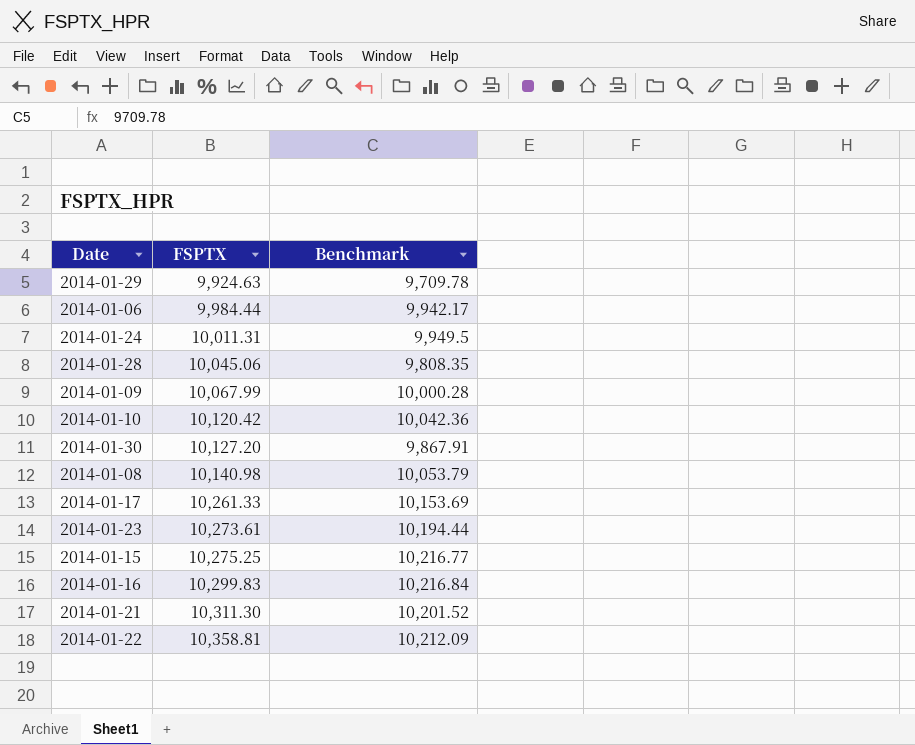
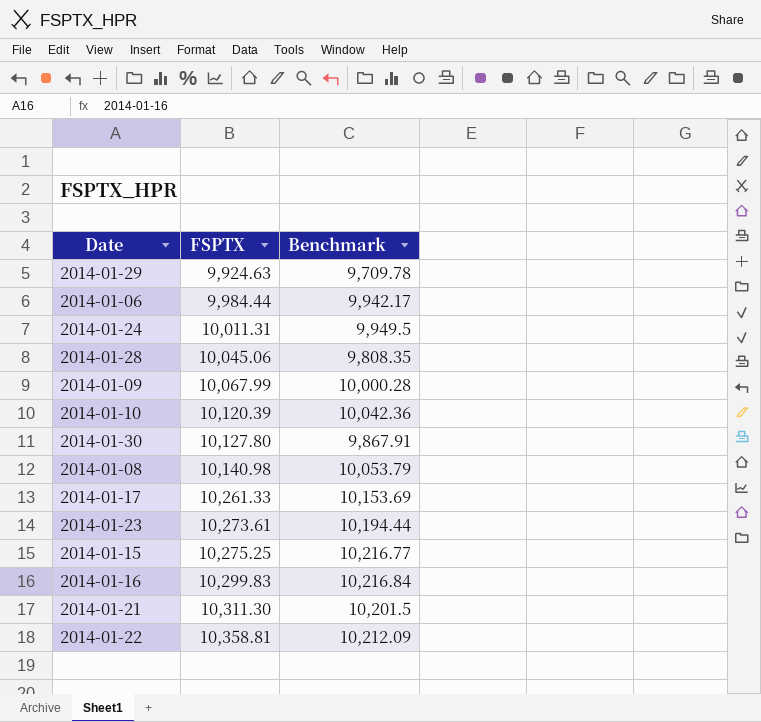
2014-01-10 | FSPTX: 10,120.42 -> 10,120.39
2014-01-30 | FSPTX: 10,127.20 -> 10,127.80
2014-01-21 | Benchmark: 10,201.52 -> 10,201.5

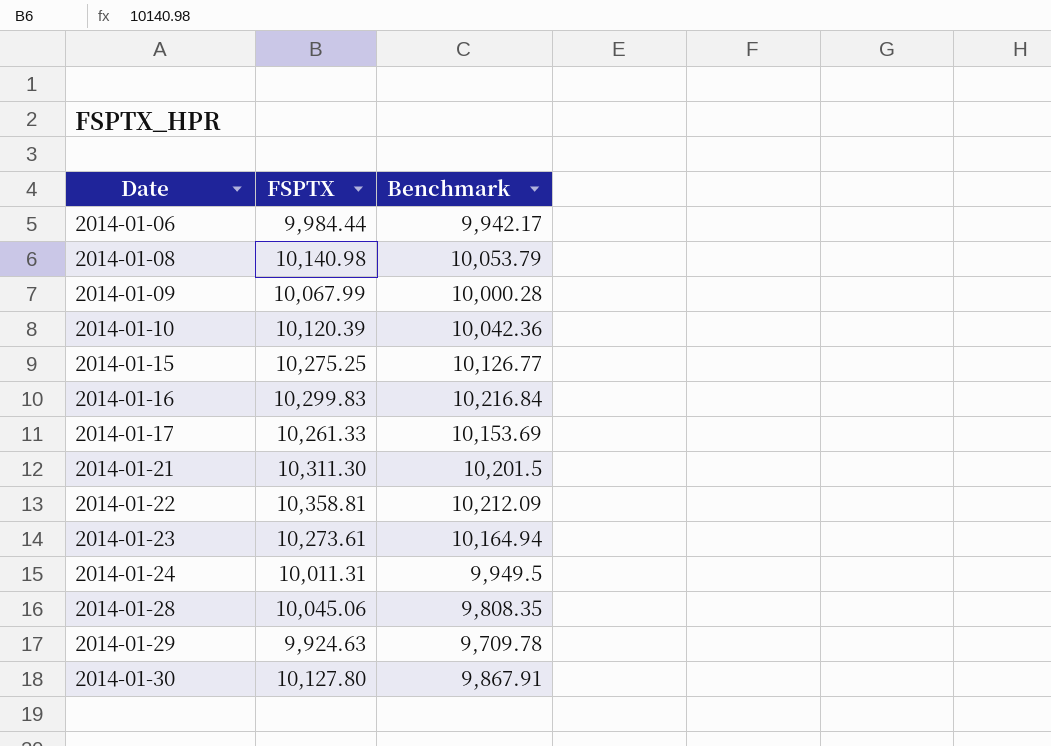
row order: FSPTX ascending -> Date ascending
2014-01-15 | Benchmark: 10,216.77 -> 10,126.77
2014-01-23 | Benchmark: 10,194.44 -> 10,164.94

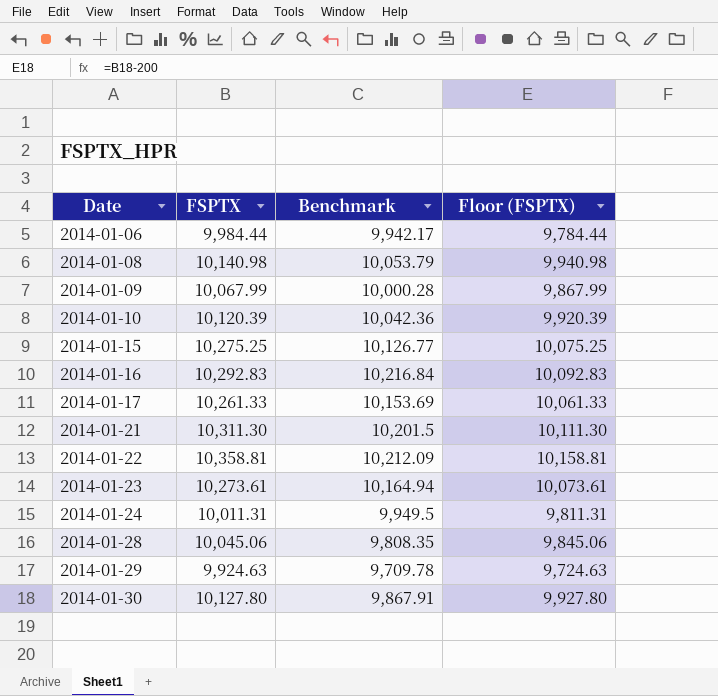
column Floor (FSPTX) | formula: none -> [FSPTX] - 200
2014-01-16 | FSPTX: 10,299.83 -> 10,292.83

